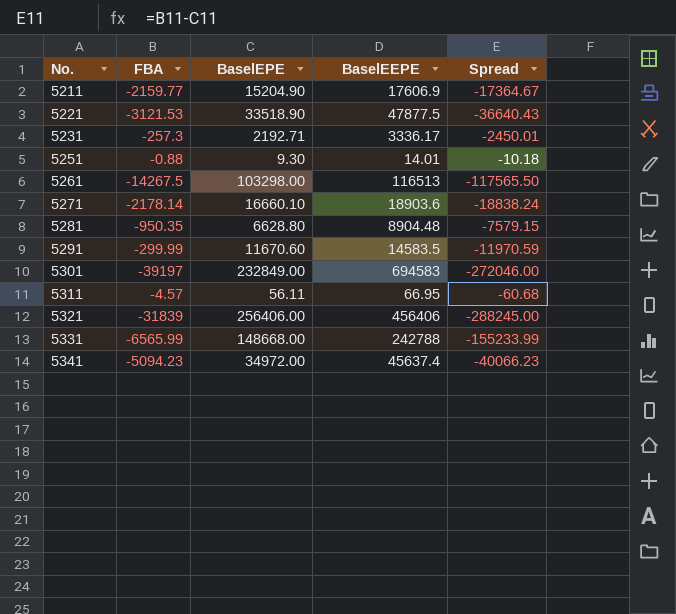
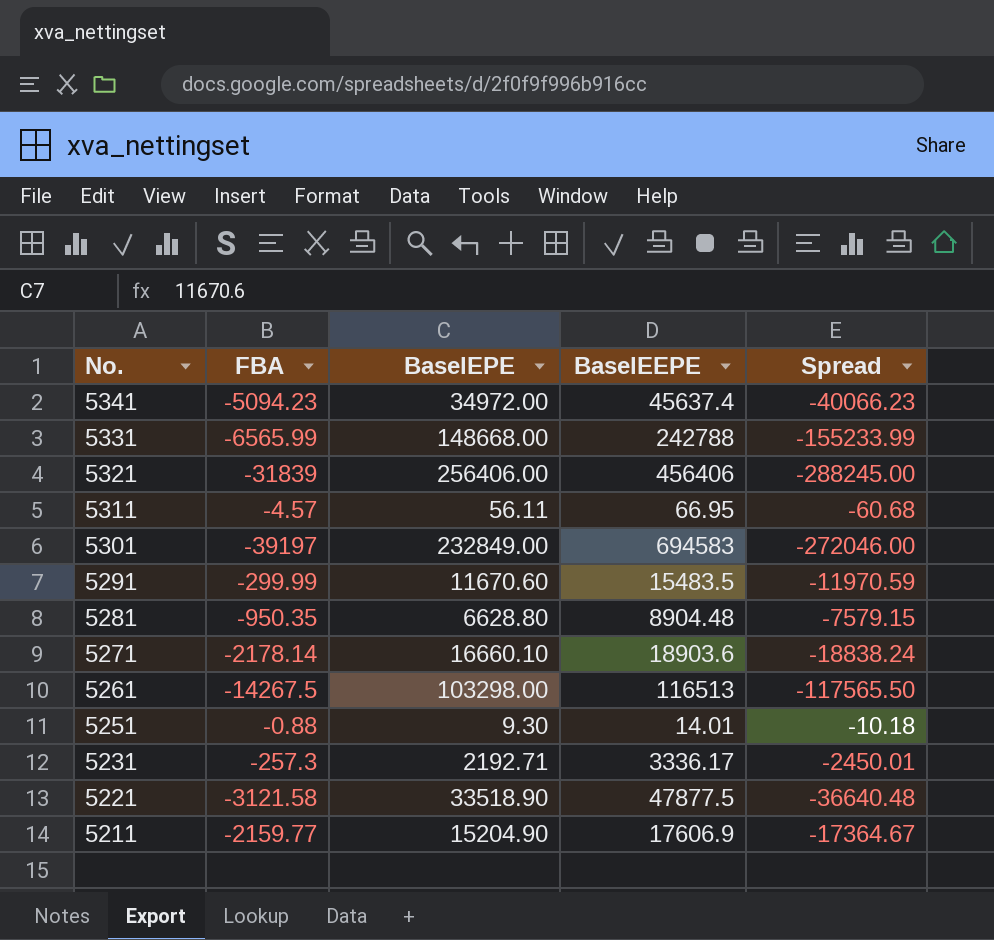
row order: No. ascending -> No. descending
5291 | BaselEEPE: 14583.5 -> 15483.5
5221 | FBA: -3121.53 -> -3121.58
5221 | Spread: -36640.43 -> -36640.48

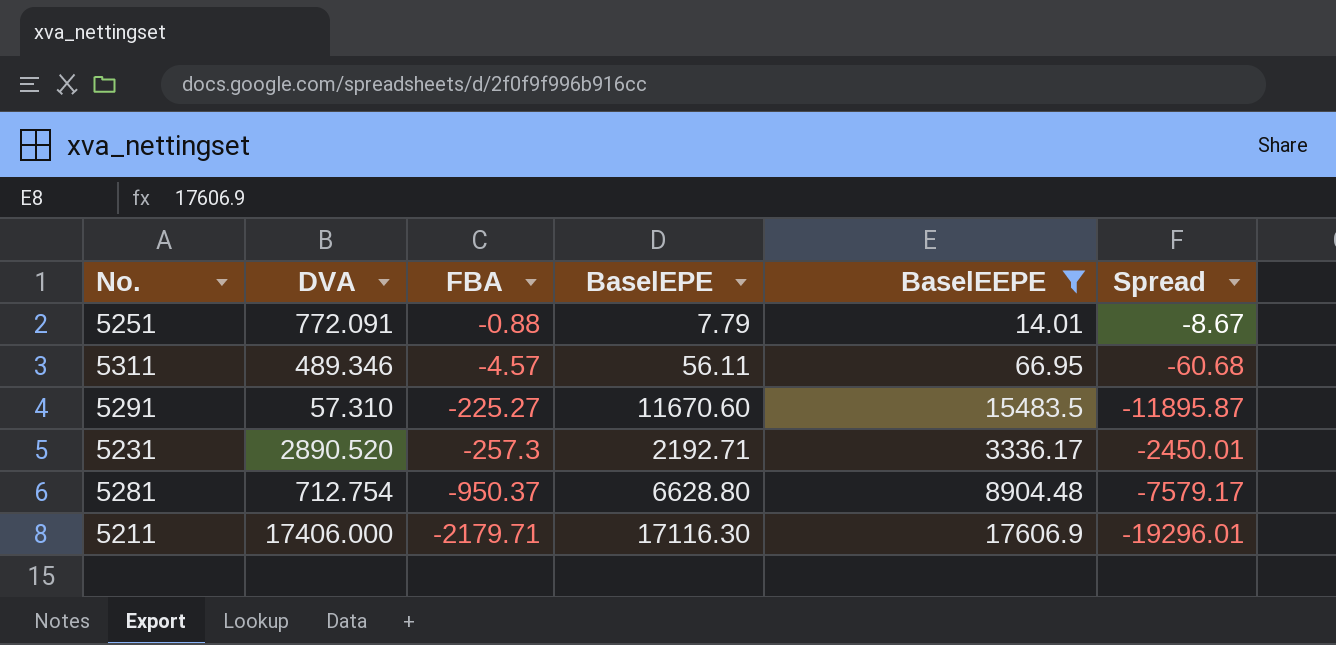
filter: none -> BaselEEPE <= 17606.9
row order: No. descending -> FBA descending
column DVA | position: none -> 2
5251 | BaselEPE: 9.30 -> 7.79
5251 | Spread: -10.18 -> -8.67
5291 | FBA: -299.99 -> -225.27
5291 | Spread: -11970.59 -> -11895.87
5281 | FBA: -950.35 -> -950.37
5281 | Spread: -7579.15 -> -7579.17
5211 | FBA: -2159.77 -> -2179.71
5211 | BaselEPE: 15204.90 -> 17116.30
5211 | Spread: -17364.67 -> -19296.01

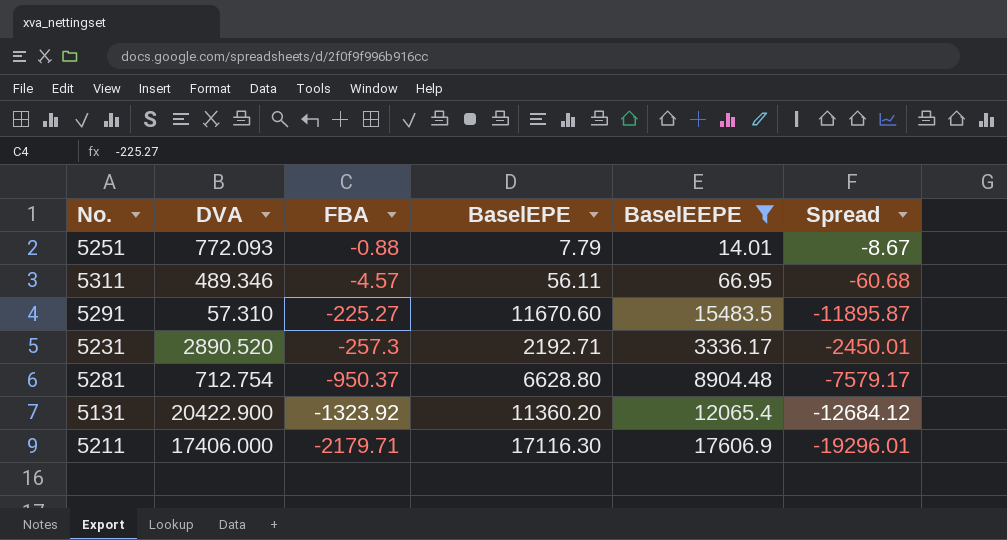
5251 | DVA: 772.091 -> 772.093
row 5131: none -> 20422.900 | -1323.92 | 11360.20 | 12065.4 | -12684.12

